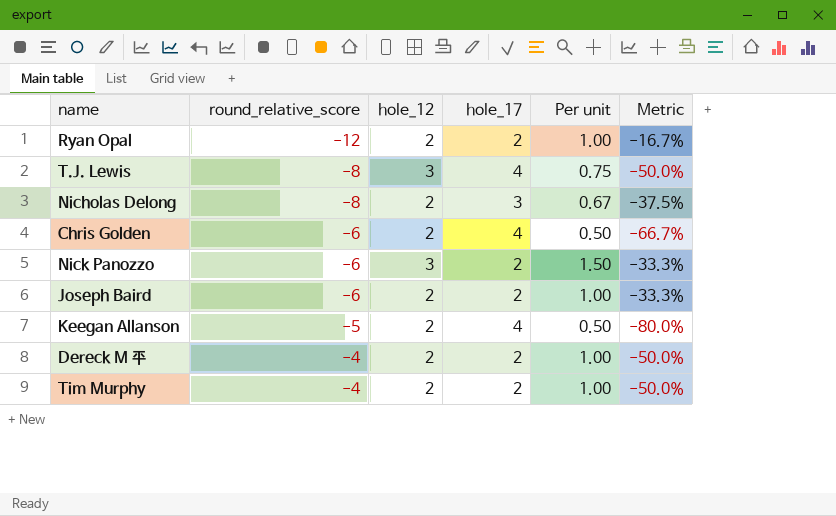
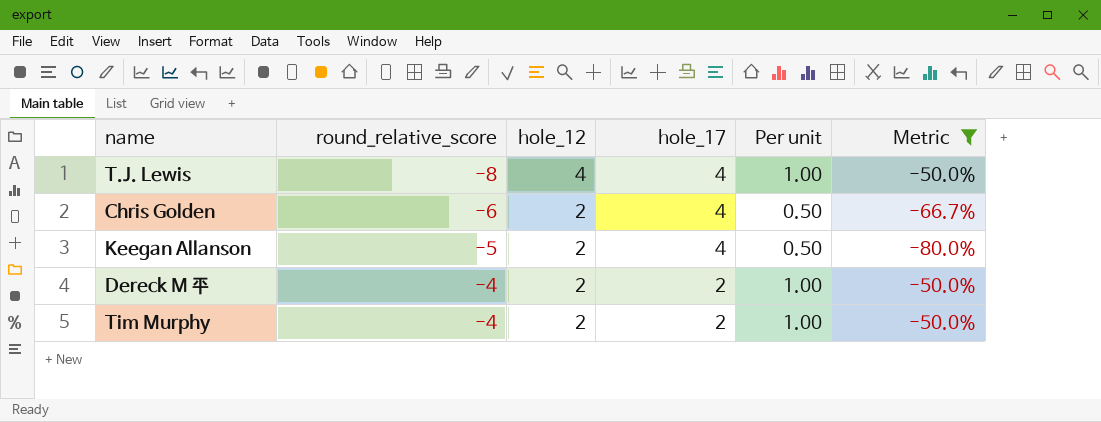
filter: none -> Metric <= -50.0%
T.J. Lewis | hole_12: 3 -> 4
T.J. Lewis | Per unit: 0.75 -> 1.00

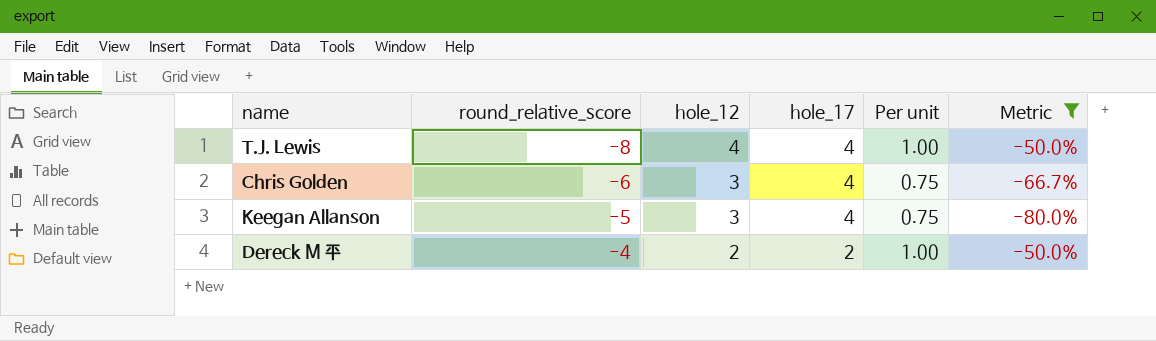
row Tim Murphy: -4 | 2 | 2 | 1.00 | -50.0% -> none
Chris Golden | hole_12: 2 -> 3
Chris Golden | Per unit: 0.50 -> 0.75
Keegan Allanson | hole_12: 2 -> 3
Keegan Allanson | Per unit: 0.50 -> 0.75

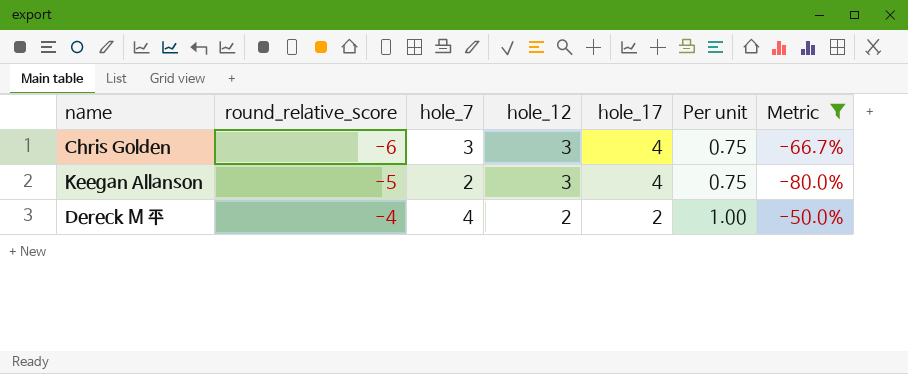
column hole_7 | position: none -> 3
row T.J. Lewis: -8 | 4 | 4 | 1.00 | -50.0% -> none

